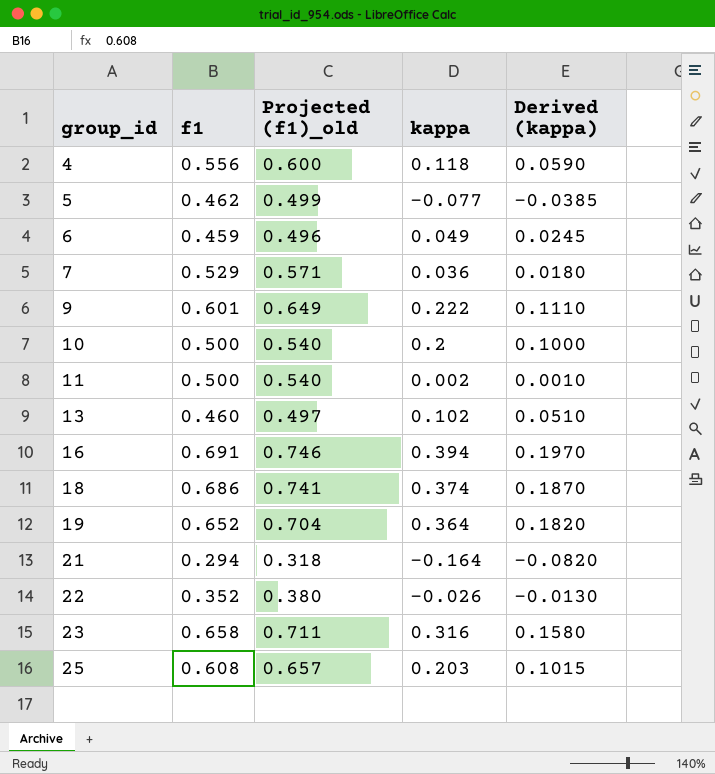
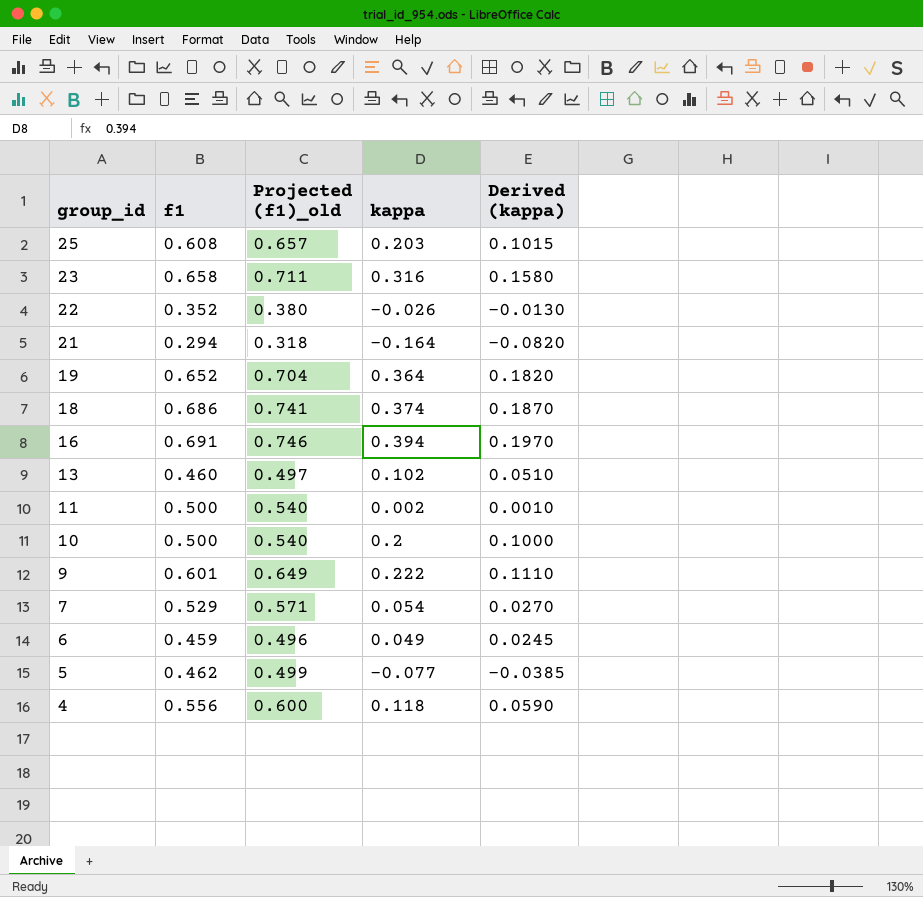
row order: group_id ascending -> group_id descending
7 | kappa: 0.036 -> 0.054
7 | Derived (kappa): 0.0180 -> 0.0270

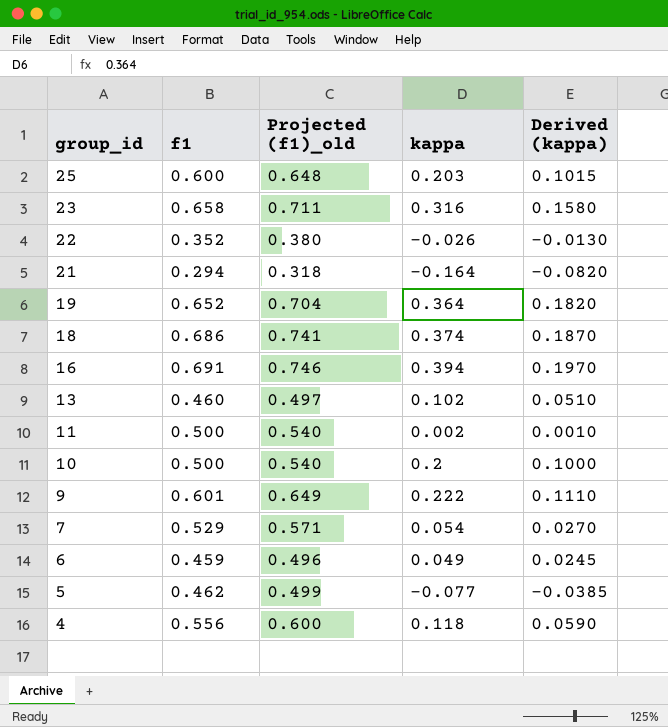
25 | f1: 0.608 -> 0.600
25 | Projected (f1)_old: 0.657 -> 0.648

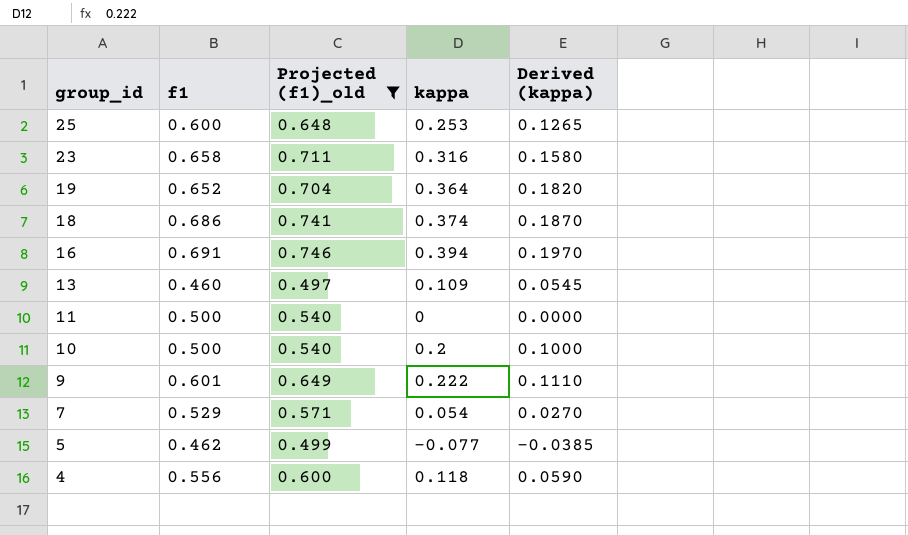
filter: none -> Projected (f1)_old >= 0.497
25 | kappa: 0.203 -> 0.253
25 | Derived (kappa): 0.1015 -> 0.1265
13 | kappa: 0.102 -> 0.109
13 | Derived (kappa): 0.0510 -> 0.0545
11 | kappa: 0.002 -> 0
11 | Derived (kappa): 0.0010 -> 0.0000

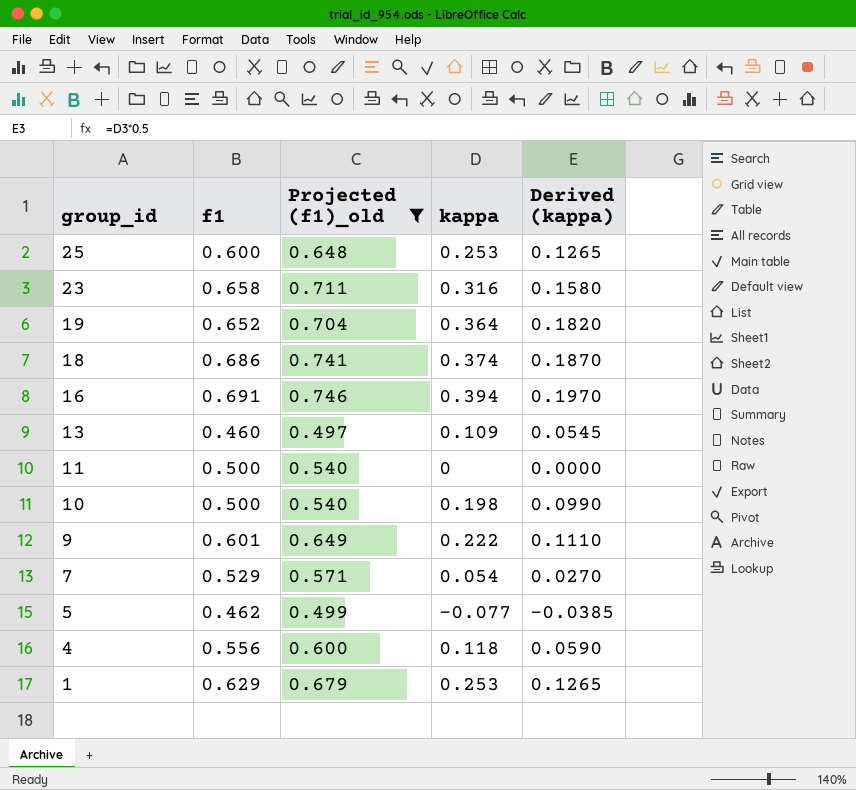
10 | kappa: 0.2 -> 0.198
10 | Derived (kappa): 0.1000 -> 0.0990
row 1: none -> 0.629 | 0.679 | 0.253 | 0.1265

